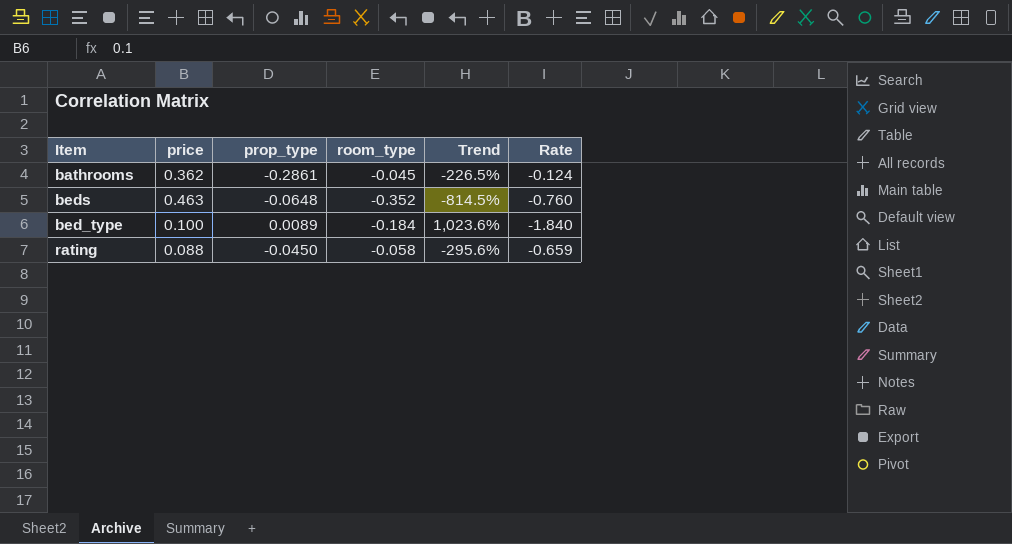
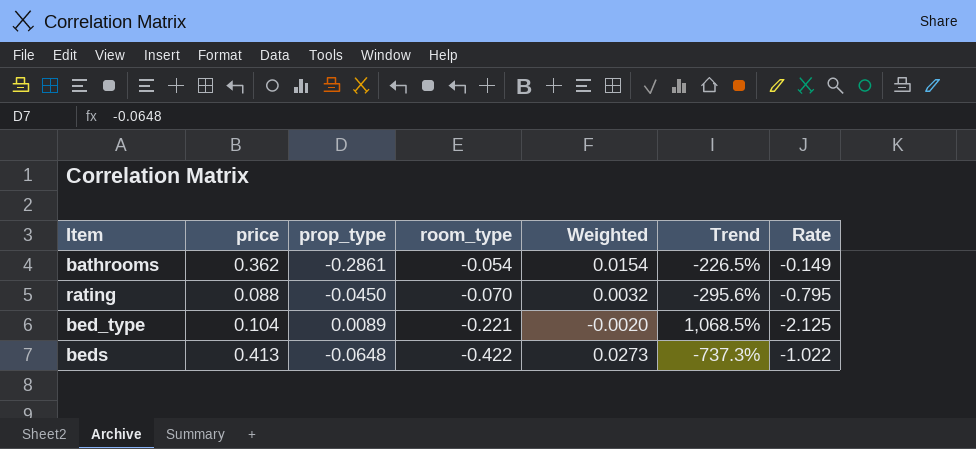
row order: none -> room_type descending
column Weighted | formula: none -> [prop_type] * [room_type]
bathrooms | room_type: -0.045 -> -0.054
bathrooms | Rate: -0.124 -> -0.149
rating | room_type: -0.058 -> -0.070
rating | Rate: -0.659 -> -0.795
bed_type | price: 0.100 -> 0.104
bed_type | room_type: -0.184 -> -0.221
bed_type | Trend: 1,023.6% -> 1,068.5%
bed_type | Rate: -1.840 -> -2.125
beds | price: 0.463 -> 0.413
beds | room_type: -0.352 -> -0.422
beds | Trend: -814.5% -> -737.3%
beds | Rate: -0.760 -> -1.022

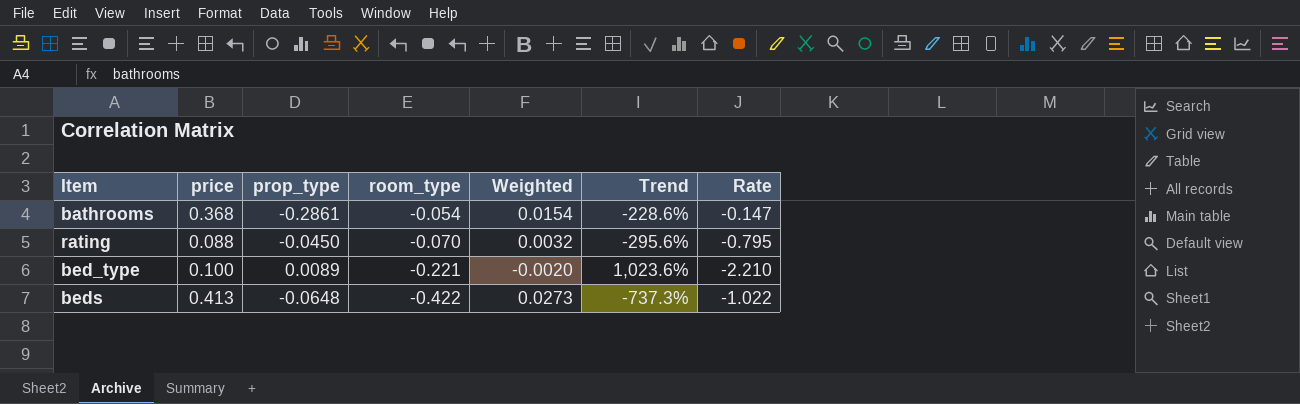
bathrooms | price: 0.362 -> 0.368
bathrooms | Trend: -226.5% -> -228.6%
bathrooms | Rate: -0.149 -> -0.147
bed_type | price: 0.104 -> 0.100
bed_type | Trend: 1,068.5% -> 1,023.6%
bed_type | Rate: -2.125 -> -2.210

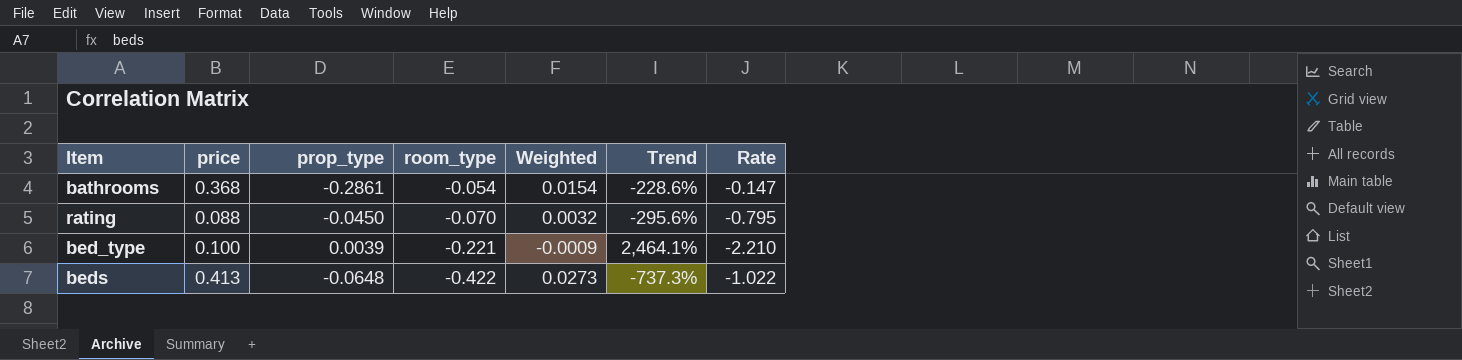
bed_type | prop_type: 0.0089 -> 0.0039
bed_type | Weighted: -0.0020 -> -0.0009
bed_type | Trend: 1,023.6% -> 2,464.1%

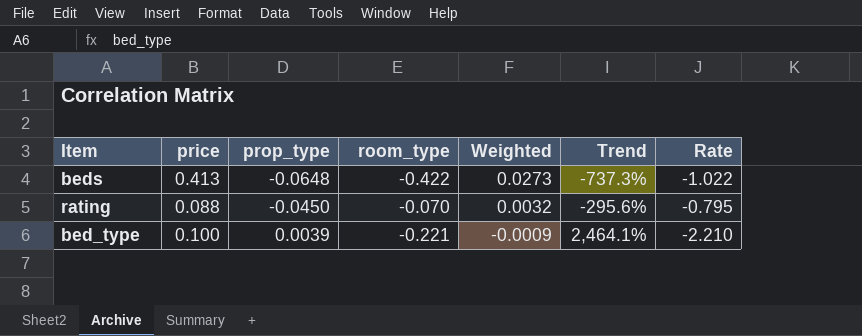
row order: room_type descending -> prop_type ascending
row bathrooms: 0.368 | -0.2861 | -0.054 | 0.0154 | -228.6% | -0.147 -> none

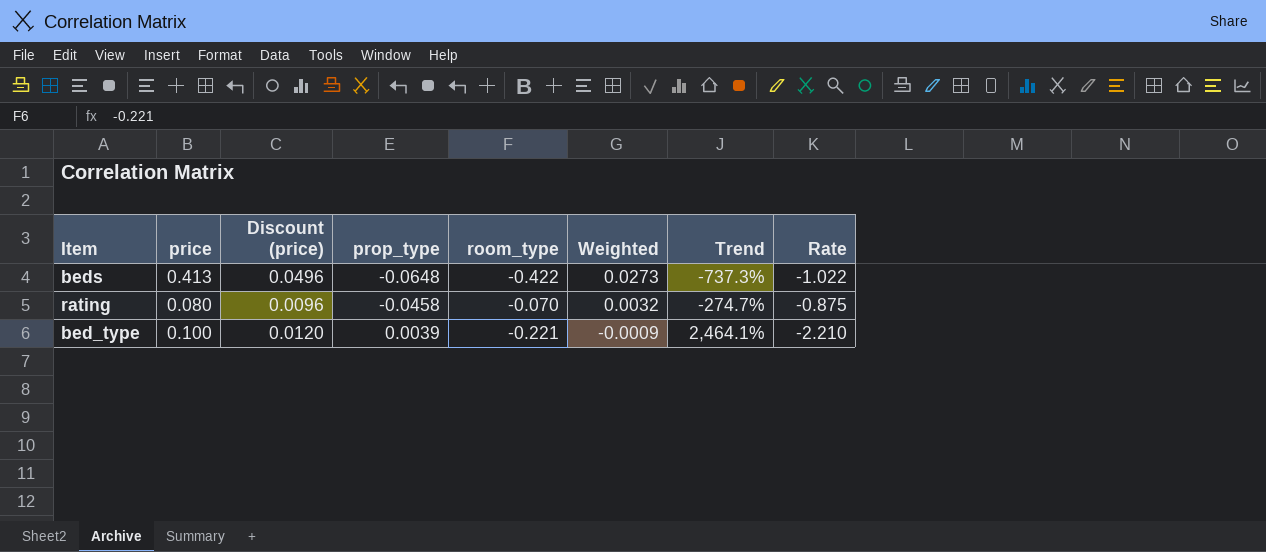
column Discount (price) | formula: none -> [price] * 0.12
rating | price: 0.088 -> 0.080
rating | prop_type: -0.0450 -> -0.0458
rating | Trend: -295.6% -> -274.7%
rating | Rate: -0.795 -> -0.875

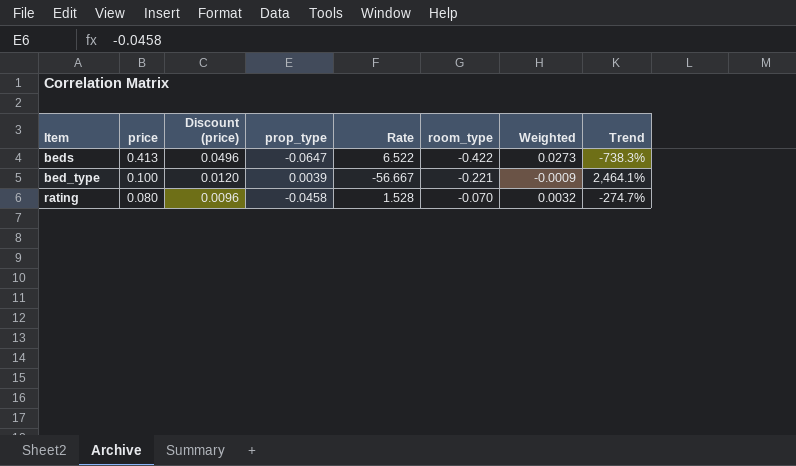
row order: prop_type ascending -> price descending
column Rate | formula: [room_type] / [price] -> [room_type] / [prop_type]
column Rate | position: 8 -> 5
beds | prop_type: -0.0648 -> -0.0647
beds | Trend: -737.3% -> -738.3%

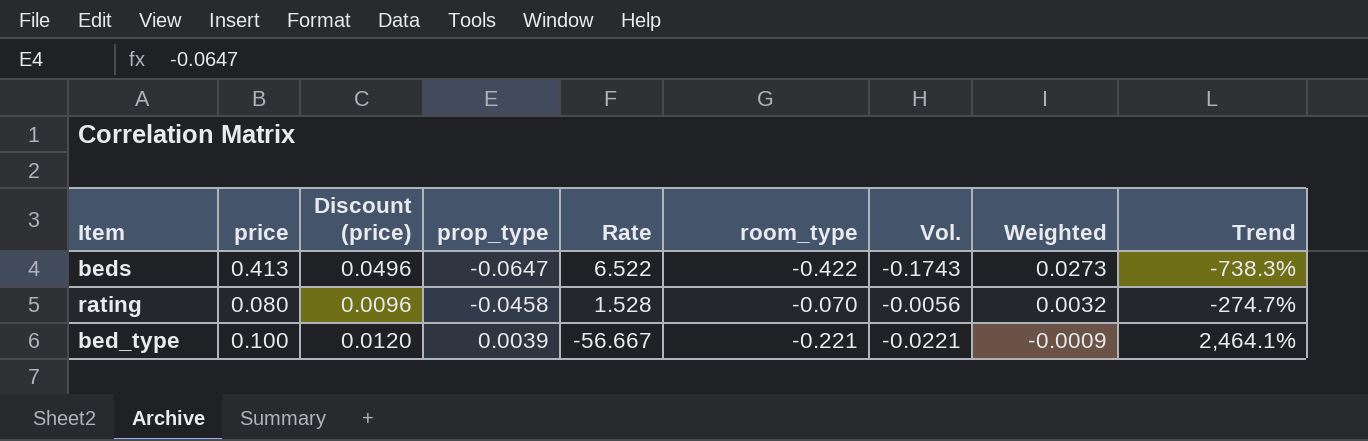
row order: price descending -> prop_type ascending
column Vol. | formula: none -> [price] * [room_type]

